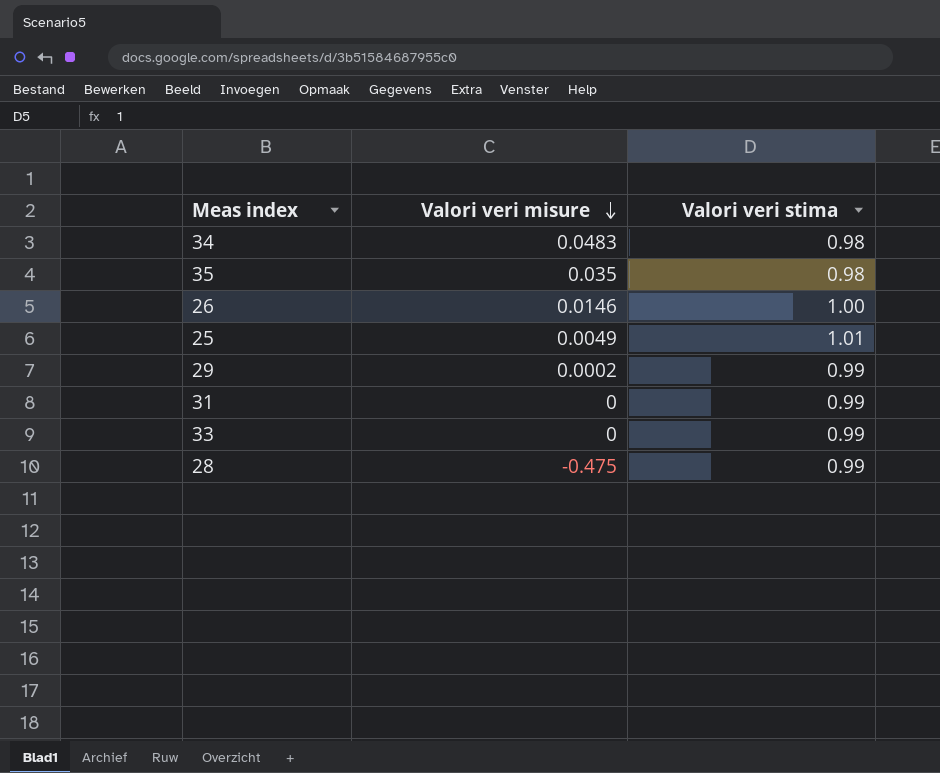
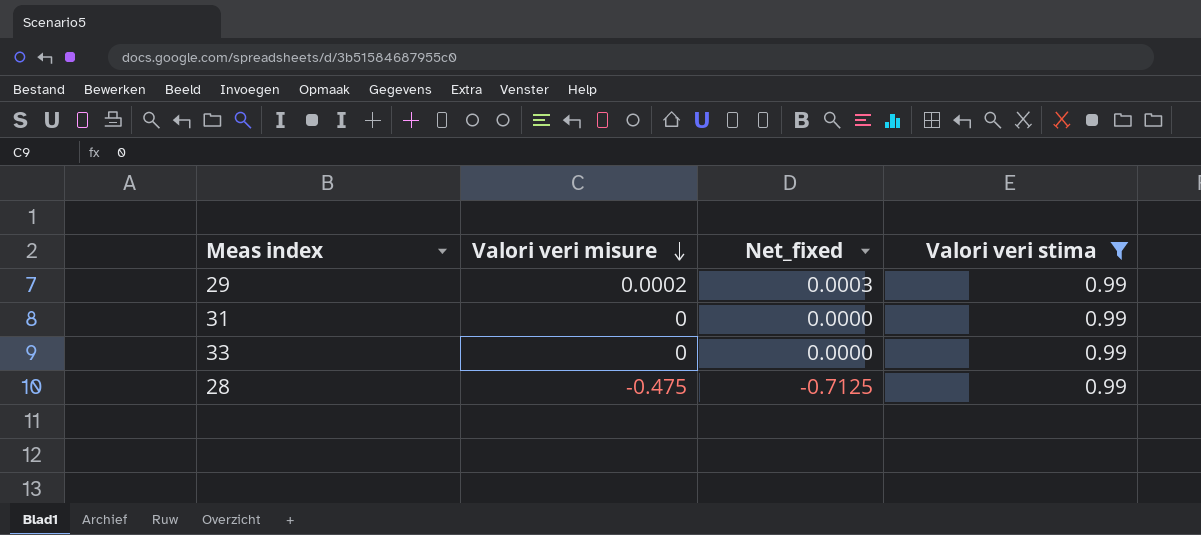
filter: none -> Valori veri stima = 0.99
column Net_fixed | formula: none -> [Valori veri misure] * 1.5

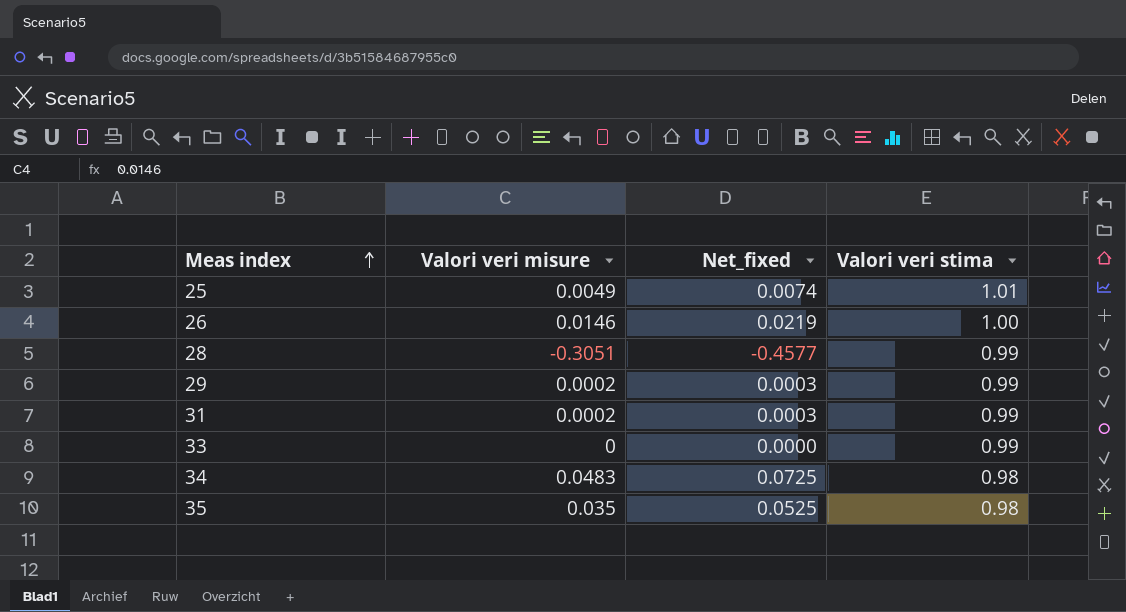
filter: Valori veri stima = 0.99 -> none
row order: Valori veri misure descending -> Meas index ascending
28 | Valori veri misure: -0.475 -> -0.3051
28 | Net_fixed: -0.7125 -> -0.4577
31 | Valori veri misure: 0 -> 0.0002
31 | Net_fixed: 0.0000 -> 0.0003

